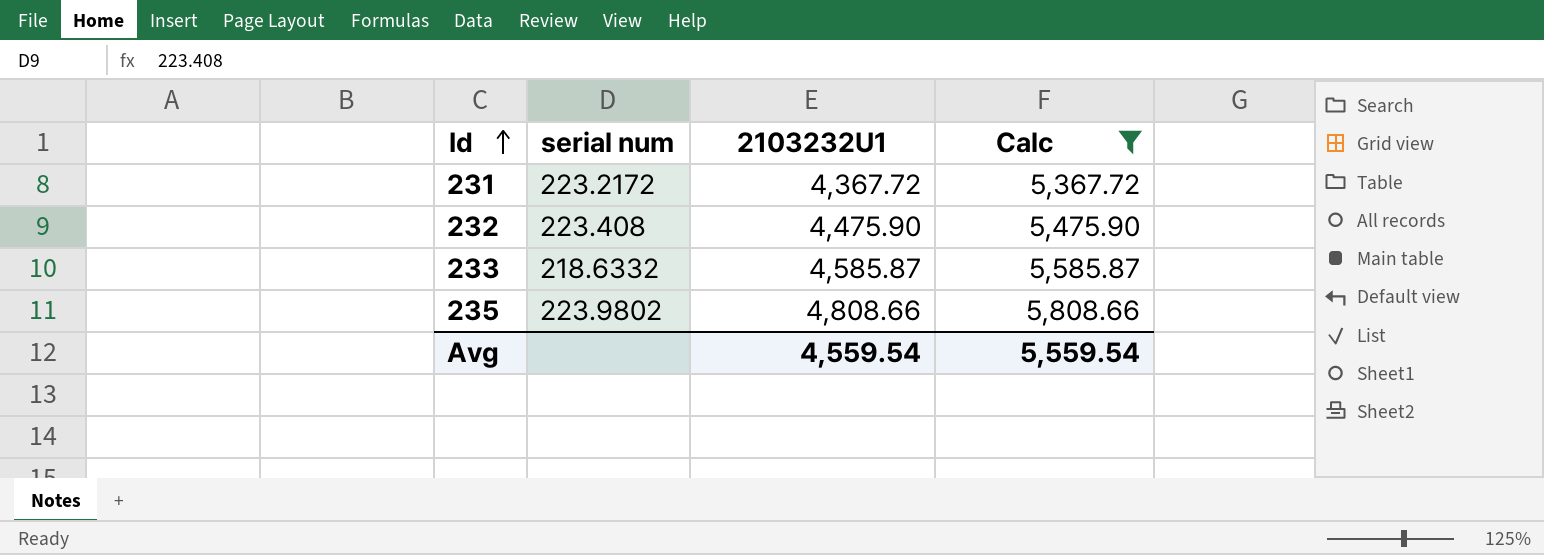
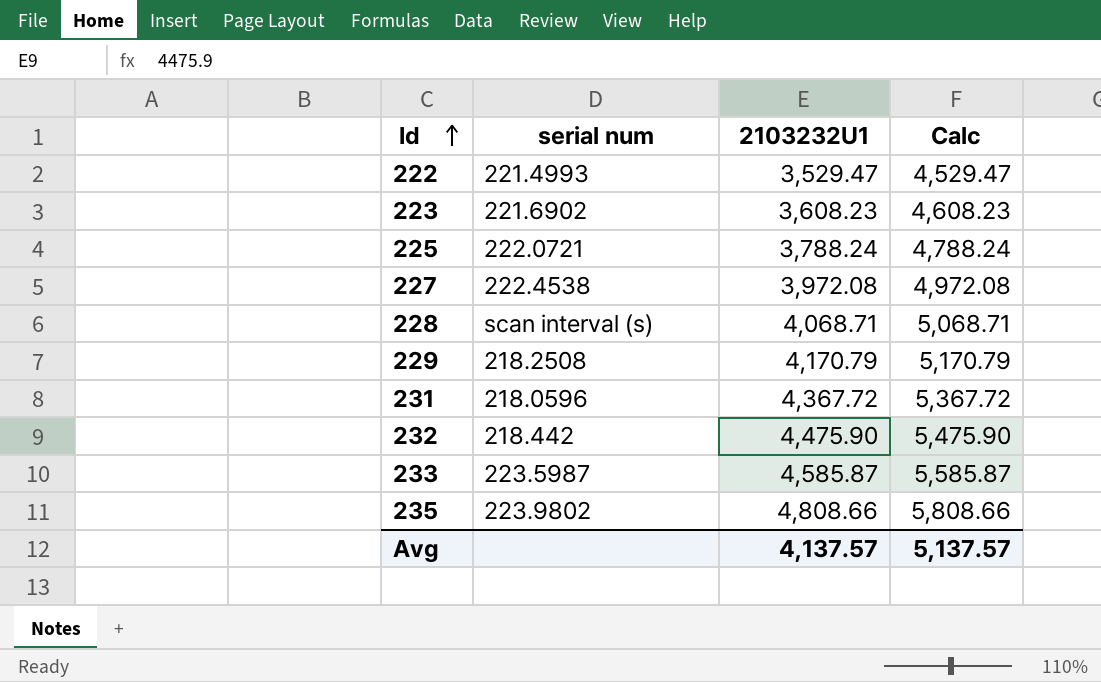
filter: Calc >= 5,367.72 -> none
231 | serial num: 223.2172 -> 218.0596
232 | serial num: 223.408 -> 218.442
233 | serial num: 218.6332 -> 223.5987
Avg | 2103232U1: 4,559.54 -> 4,137.57
Avg | Calc: 5,559.54 -> 5,137.57

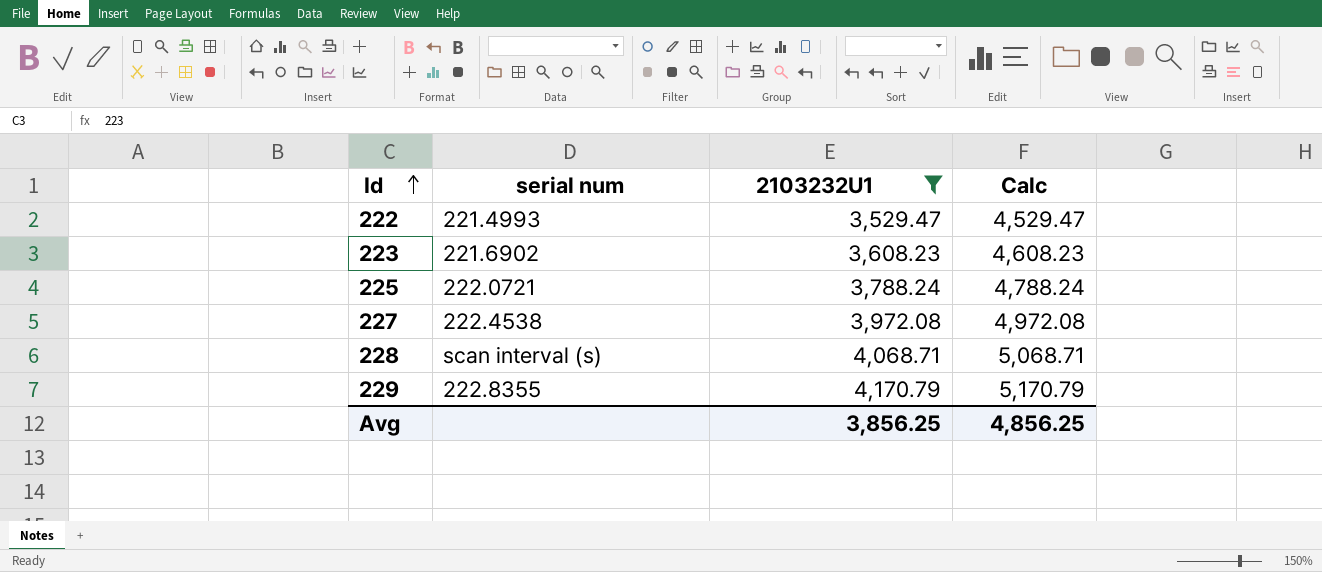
filter: none -> 2103232U1 <= 4,170.79
229 | serial num: 218.2508 -> 222.8355
Avg | 2103232U1: 4,137.57 -> 3,856.25
Avg | Calc: 5,137.57 -> 4,856.25

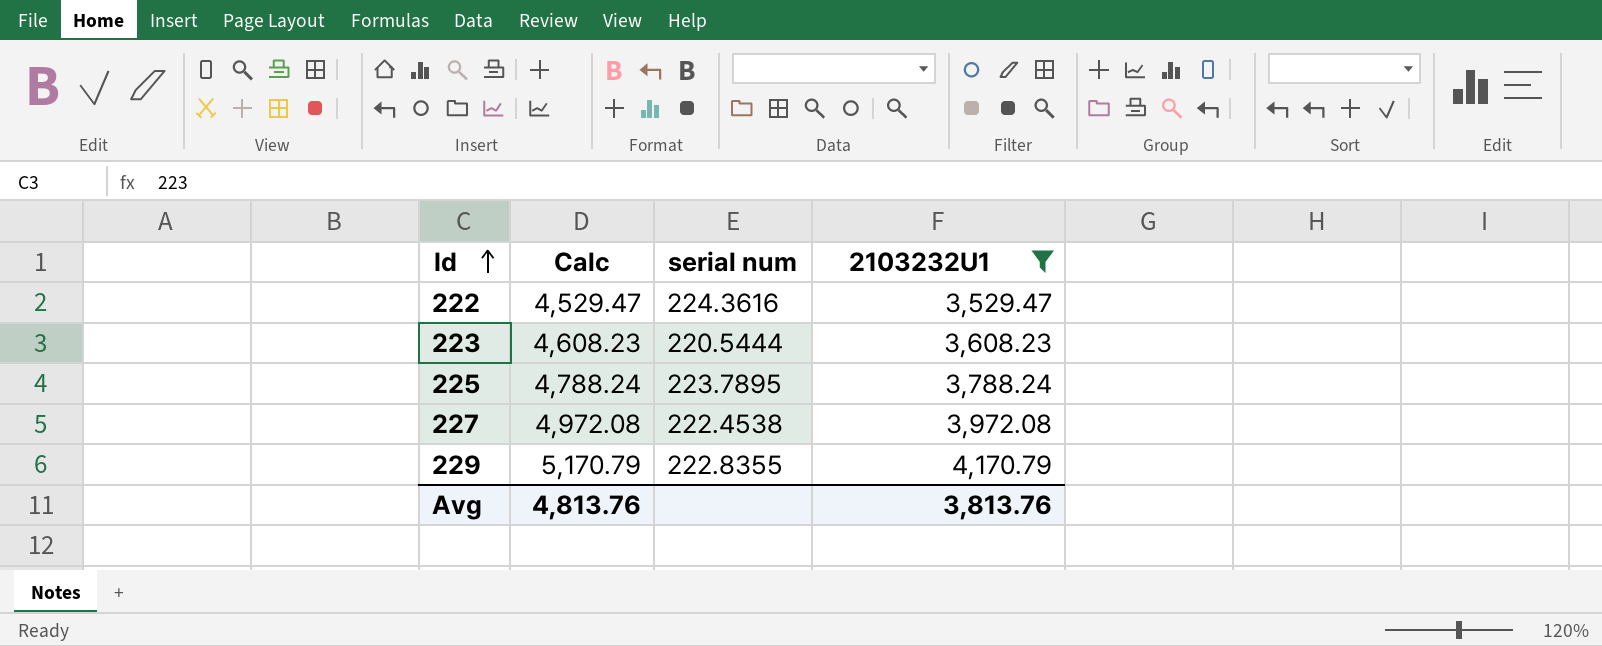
column Calc | position: 4 -> 2
row 228: scan interval (s) | 4,068.71 | 5,068.71 -> none
222 | serial num: 221.4993 -> 224.3616
223 | serial num: 221.6902 -> 220.5444
225 | serial num: 222.0721 -> 223.7895
Avg | Calc: 4,856.25 -> 4,813.76
Avg | 2103232U1: 3,856.25 -> 3,813.76

